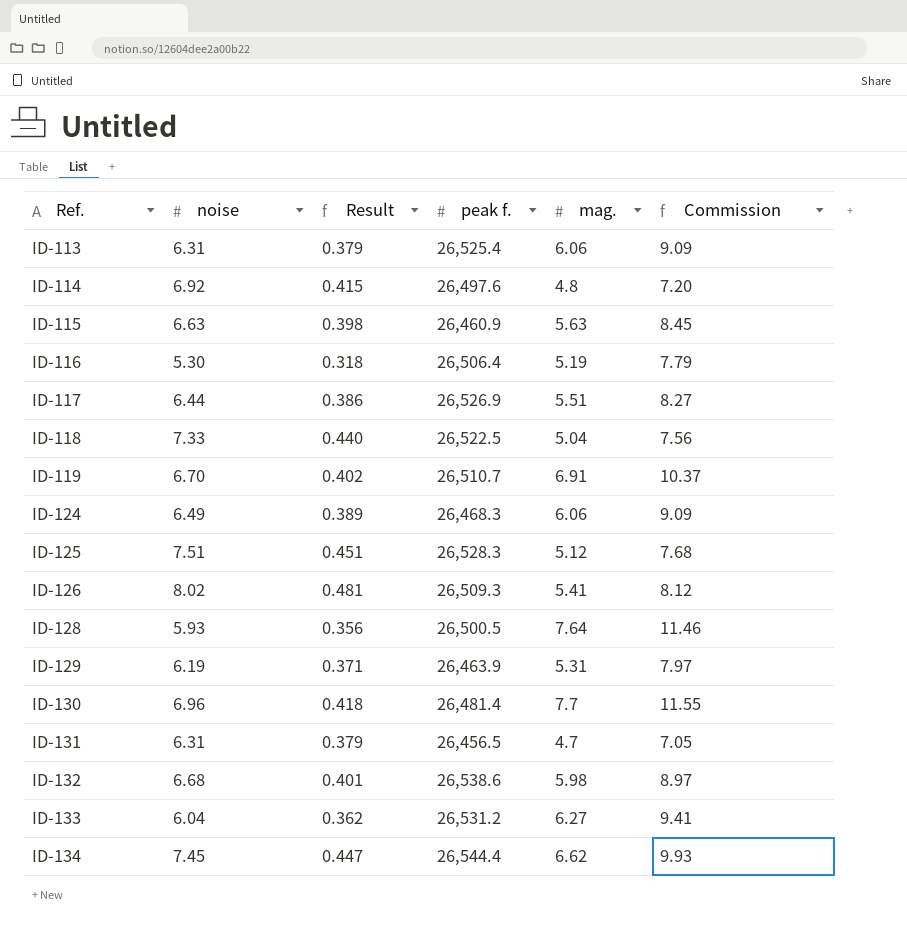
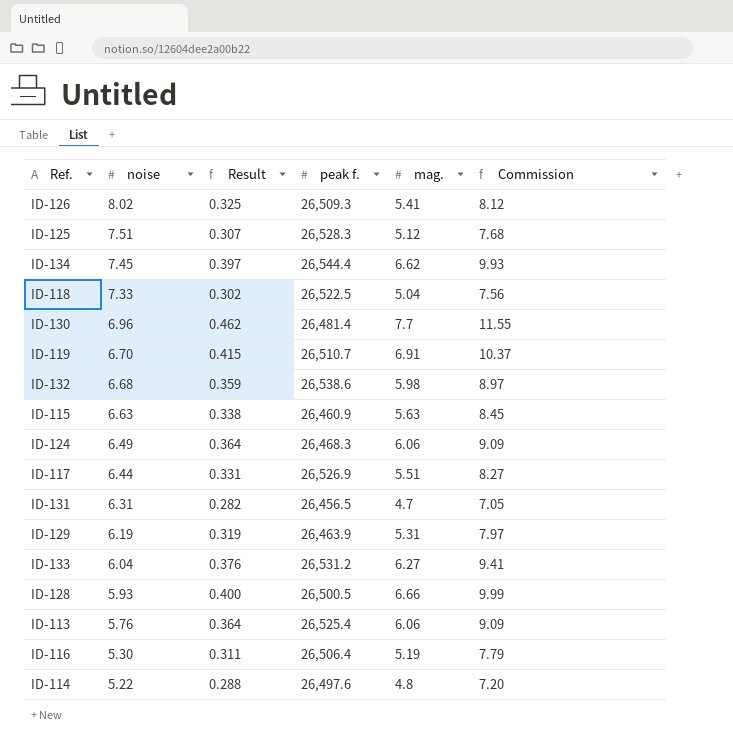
row order: Ref. ascending -> noise descending
column Result | formula: [noise] * 0.06 -> [mag.] * 0.06
ID-128 | mag.: 7.64 -> 6.66
ID-128 | Commission: 11.46 -> 9.99
ID-113 | noise: 6.31 -> 5.76
ID-114 | noise: 6.92 -> 5.22

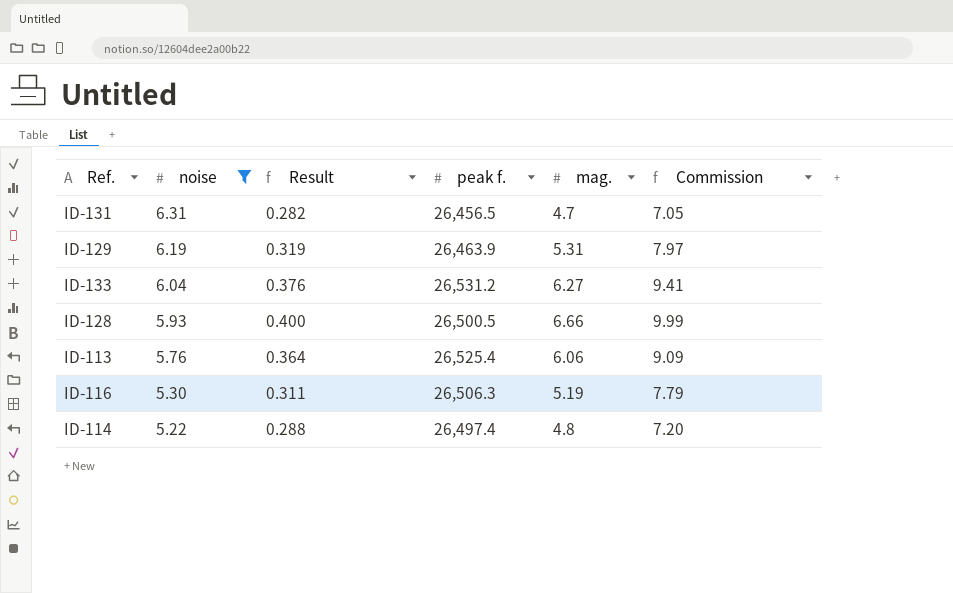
filter: none -> noise <= 6.31
ID-116 | peak f.: 26,506.4 -> 26,506.3
ID-114 | peak f.: 26,497.6 -> 26,497.4

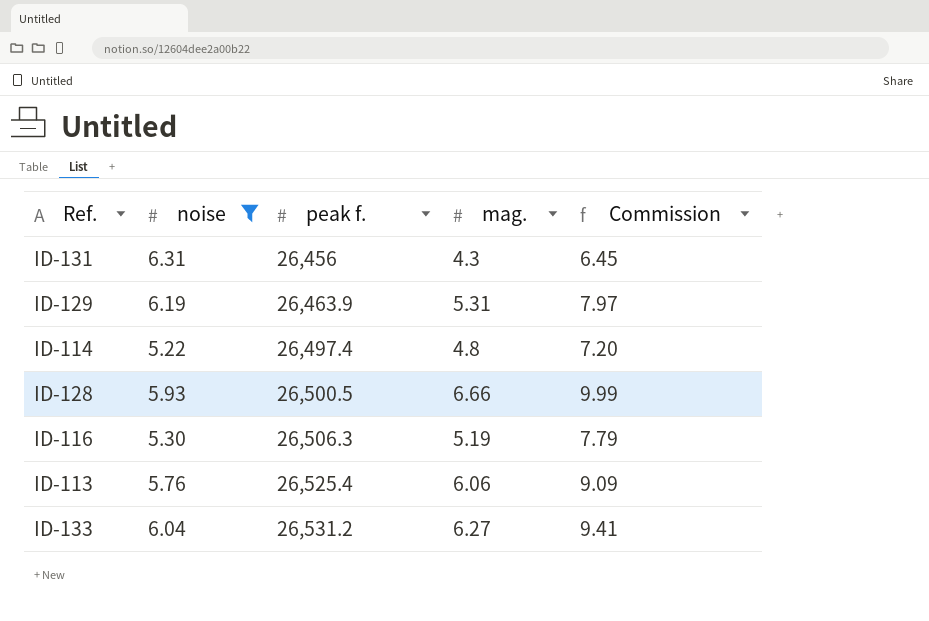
row order: noise descending -> peak f. ascending
column Result | formula: [mag.] * 0.06 -> none
ID-131 | peak f.: 26,456.5 -> 26,456
ID-131 | mag.: 4.7 -> 4.3
ID-131 | Commission: 7.05 -> 6.45

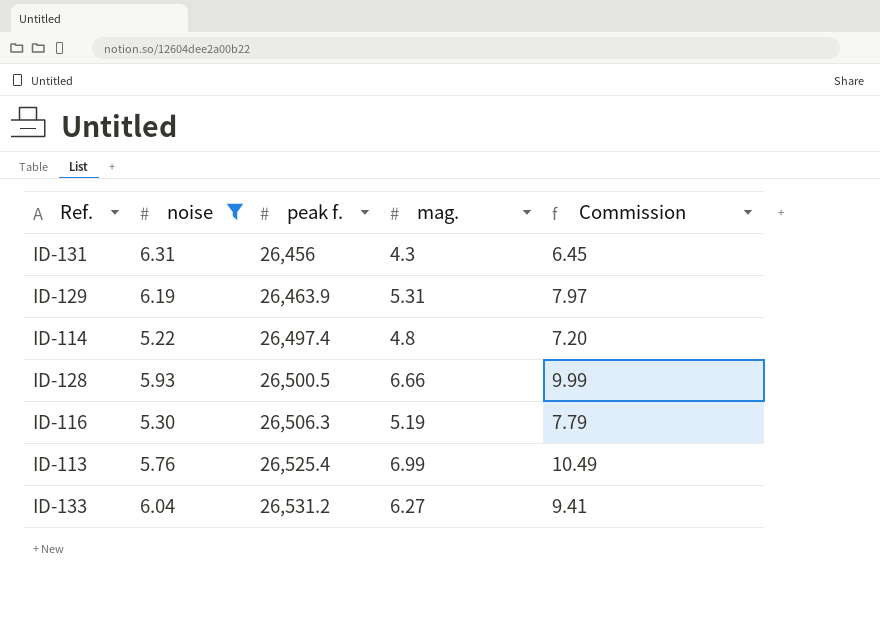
ID-113 | mag.: 6.06 -> 6.99
ID-113 | Commission: 9.09 -> 10.49

